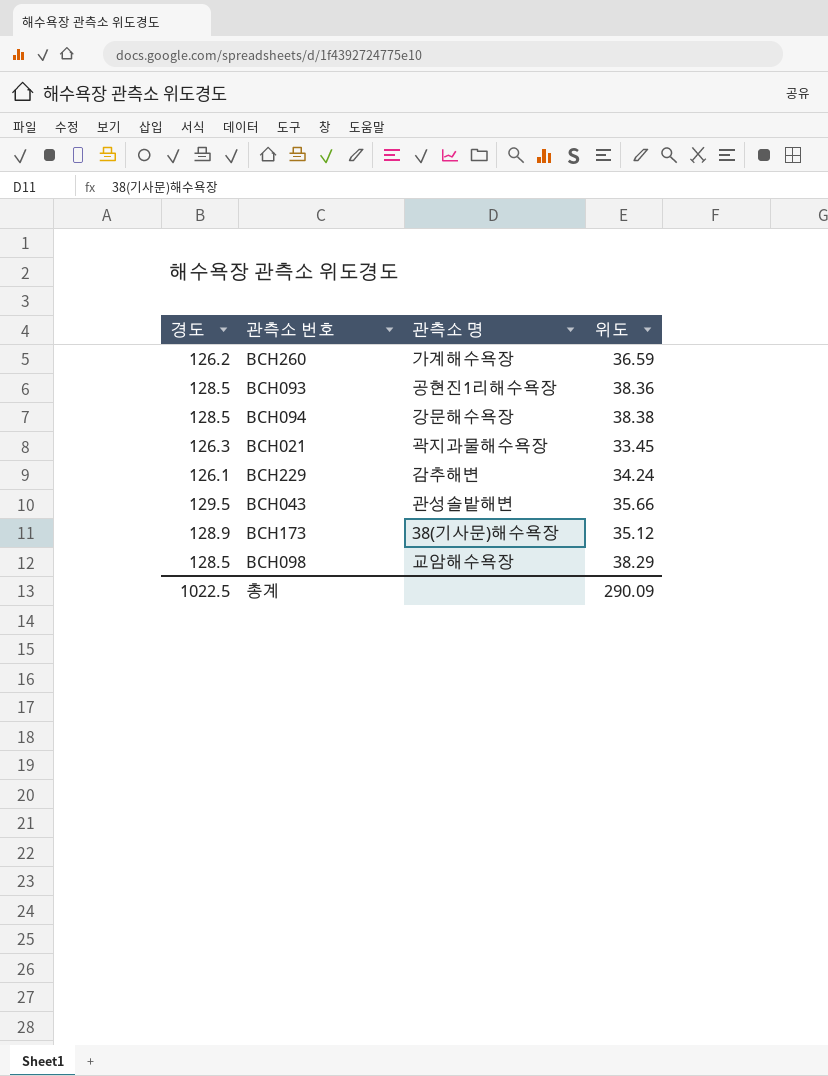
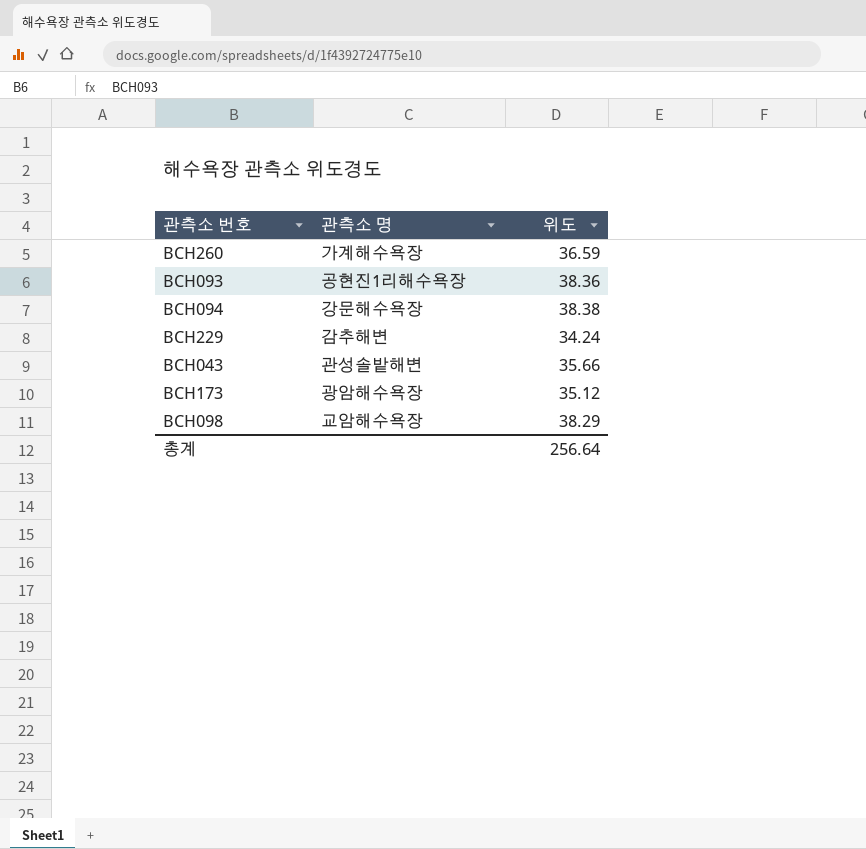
column 경도 | position: 1 -> none
row BCH021: 126.3 | 곽지과물해수욕장 | 33.45 -> none
BCH173 | 관측소 명: 38(기사문)해수욕장 -> 광암해수욕장
총계 | 위도: 290.09 -> 256.64

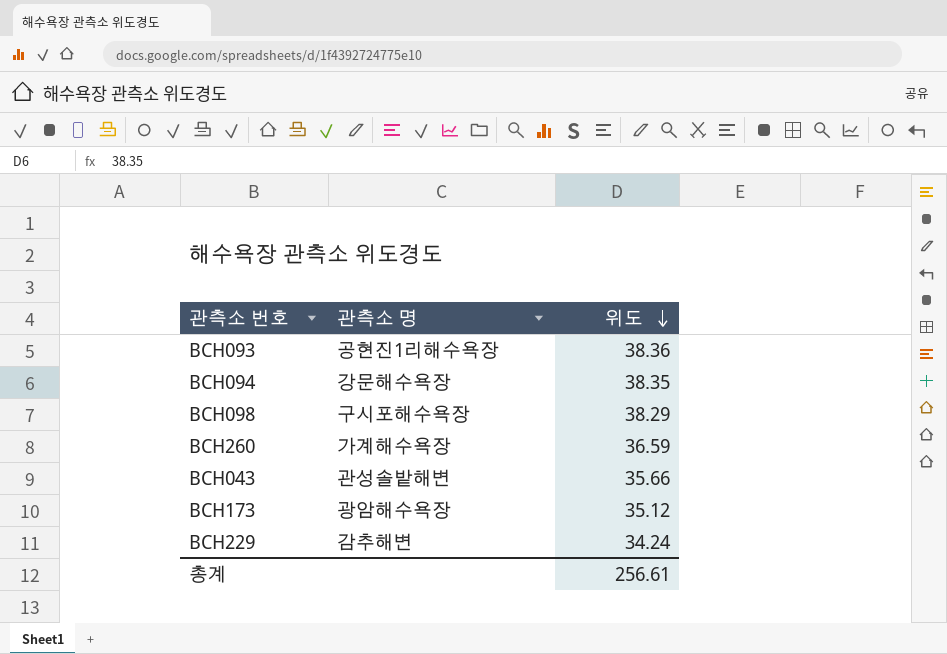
row order: none -> 위도 descending
BCH094 | 위도: 38.38 -> 38.35
BCH098 | 관측소 명: 교암해수욕장 -> 구시포해수욕장
총계 | 위도: 256.64 -> 256.61

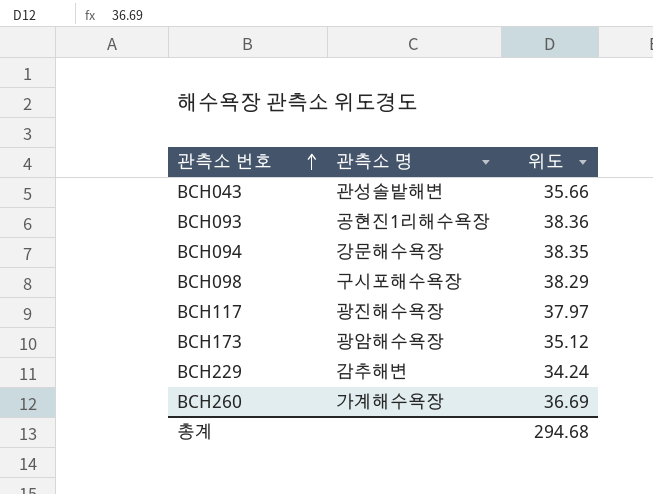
row order: 위도 descending -> 관측소 번호 ascending
row BCH117: none -> 광진해수욕장 | 37.97
BCH260 | 위도: 36.59 -> 36.69
총계 | 위도: 256.61 -> 294.68

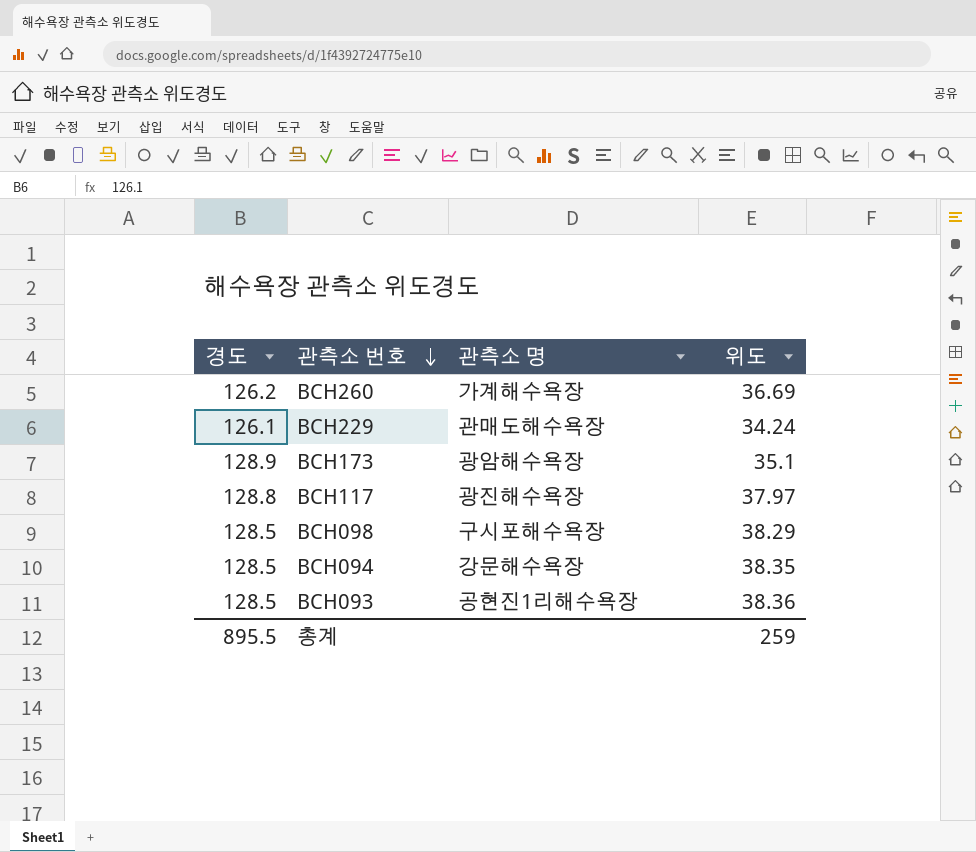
row order: 관측소 번호 ascending -> 관측소 번호 descending
column 경도 | position: none -> 1
row BCH043: 관성솔밭해변 | 35.66 -> none
BCH229 | 관측소 명: 감추해변 -> 관매도해수욕장
BCH173 | 위도: 35.12 -> 35.1
총계 | 위도: 294.68 -> 259

